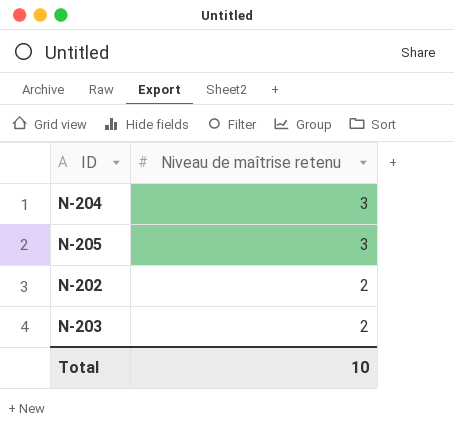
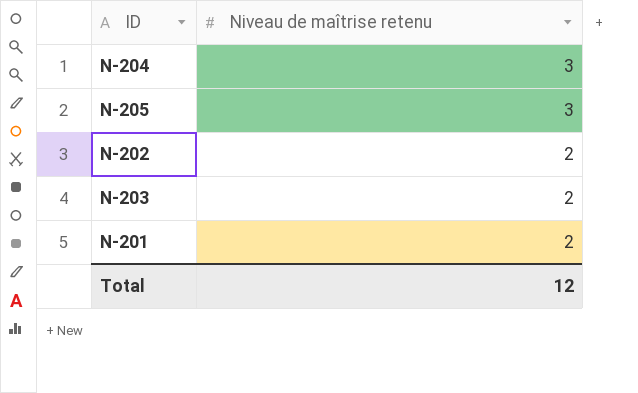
row N-201: none -> 2
Total | Niveau de maîtrise retenu: 10 -> 12

